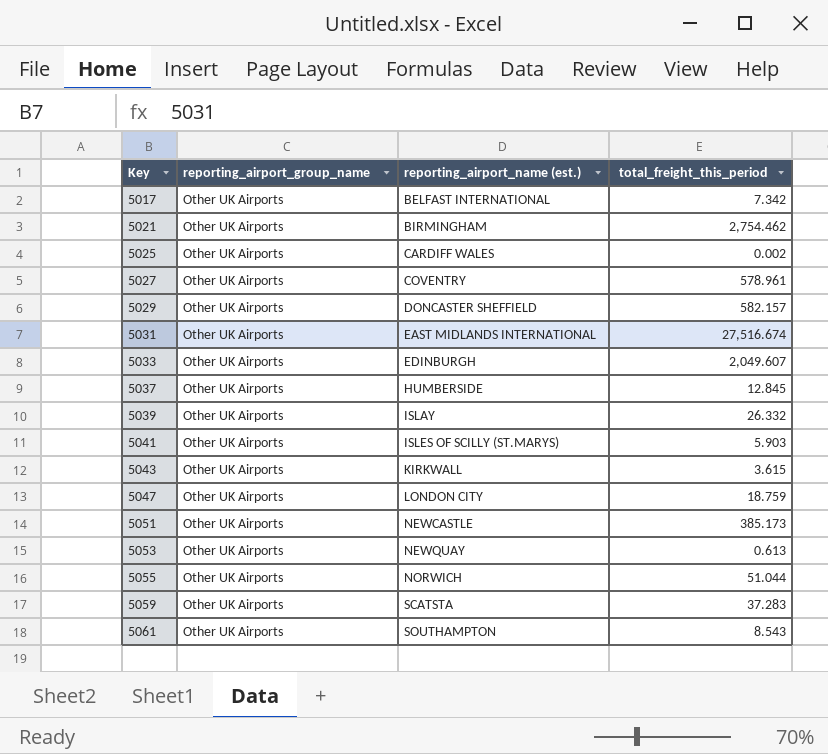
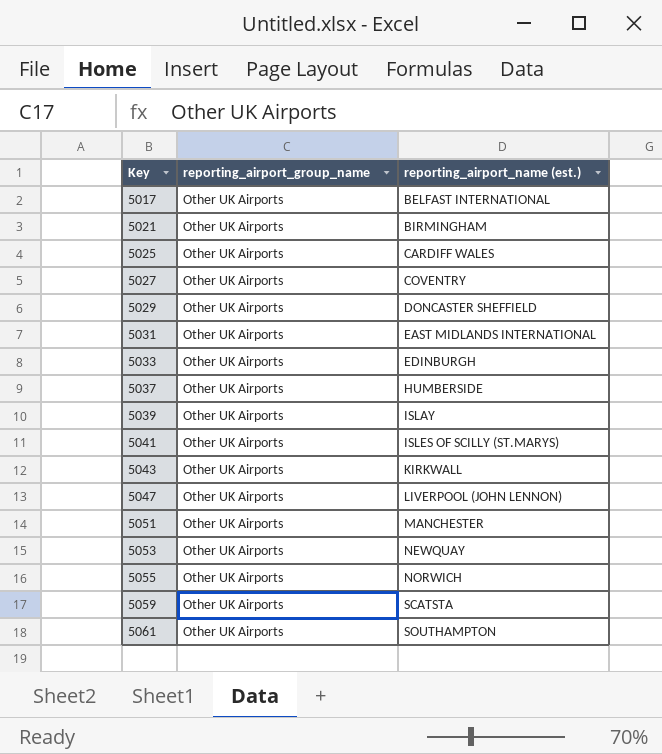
column total_freight_this_period | position: 4 -> none
5047 | reporting_airport_name (est.): LONDON CITY -> LIVERPOOL (JOHN LENNON)
5051 | reporting_airport_name (est.): NEWCASTLE -> MANCHESTER

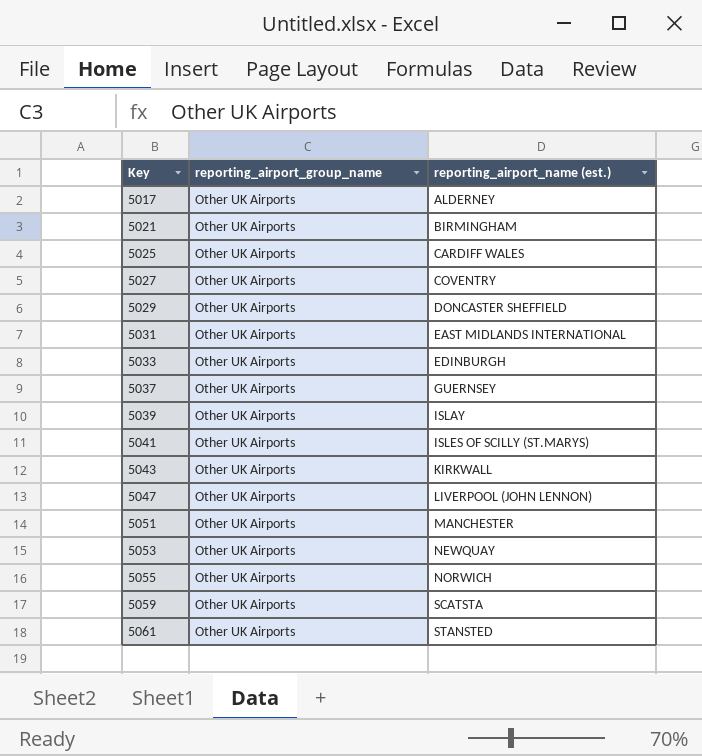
5017 | reporting_airport_name (est.): BELFAST INTERNATIONAL -> ALDERNEY
5037 | reporting_airport_name (est.): HUMBERSIDE -> GUERNSEY
5061 | reporting_airport_name (est.): SOUTHAMPTON -> STANSTED

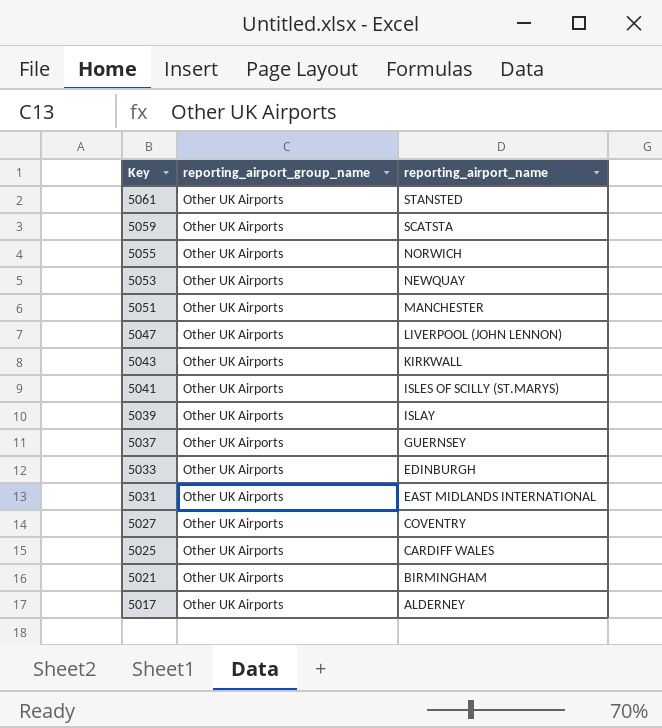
row order: Key ascending -> Key descending
column name: reporting_airport_name (est.) -> reporting_airport_name
row 5029: Other UK Airports | DONCASTER SHEFFIELD -> none

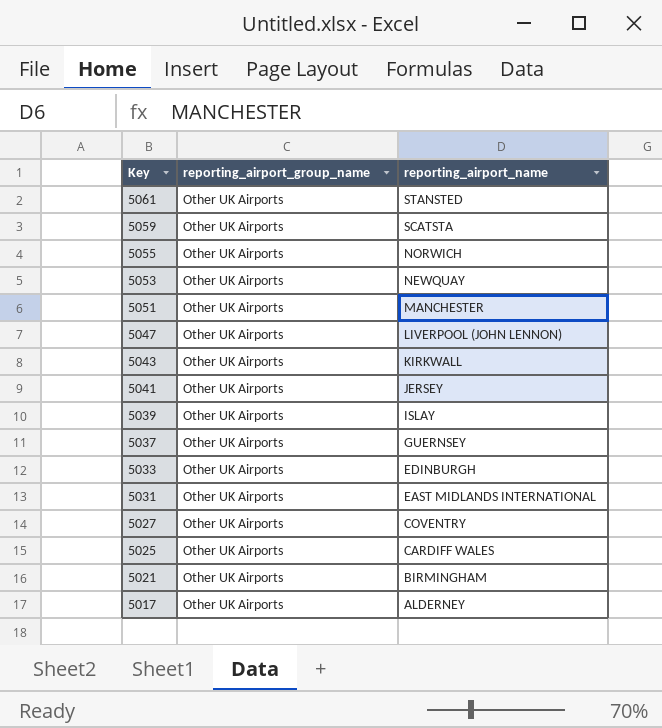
5041 | reporting_airport_name: ISLES OF SCILLY (ST.MARYS) -> JERSEY

